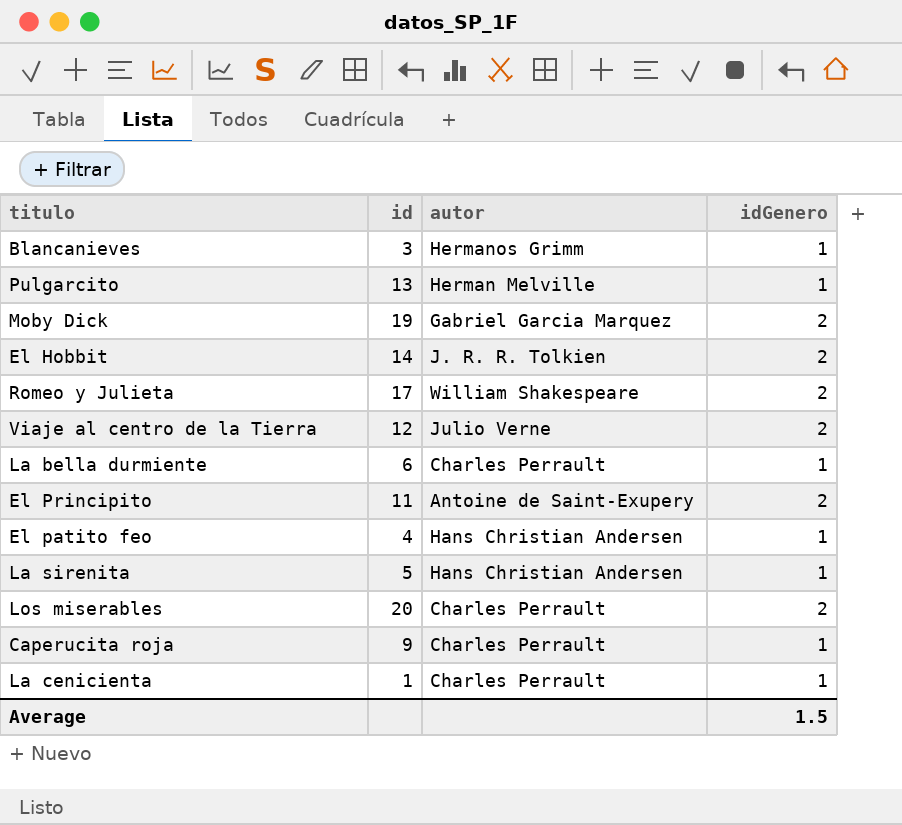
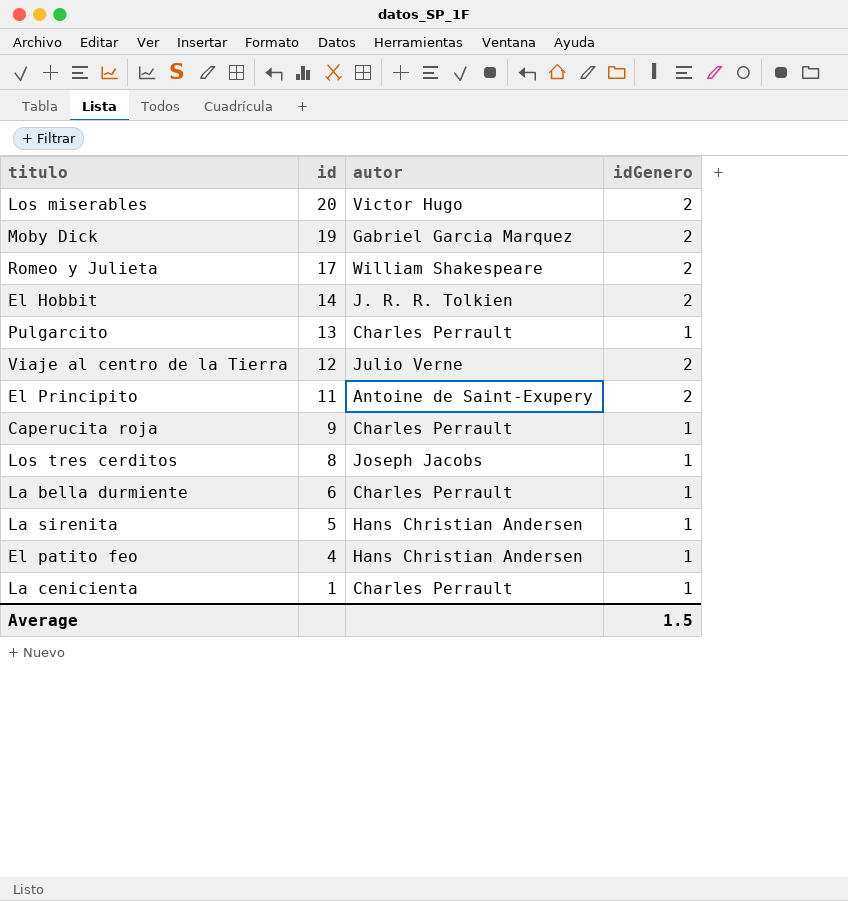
row order: none -> id descending
row Blancanieves: 3 | Hermanos Grimm | 1 -> none
Los miserables | autor: Charles Perrault -> Victor Hugo
Pulgarcito | autor: Herman Melville -> Charles Perrault
row Los tres cerditos: none -> 8 | Joseph Jacobs | 1

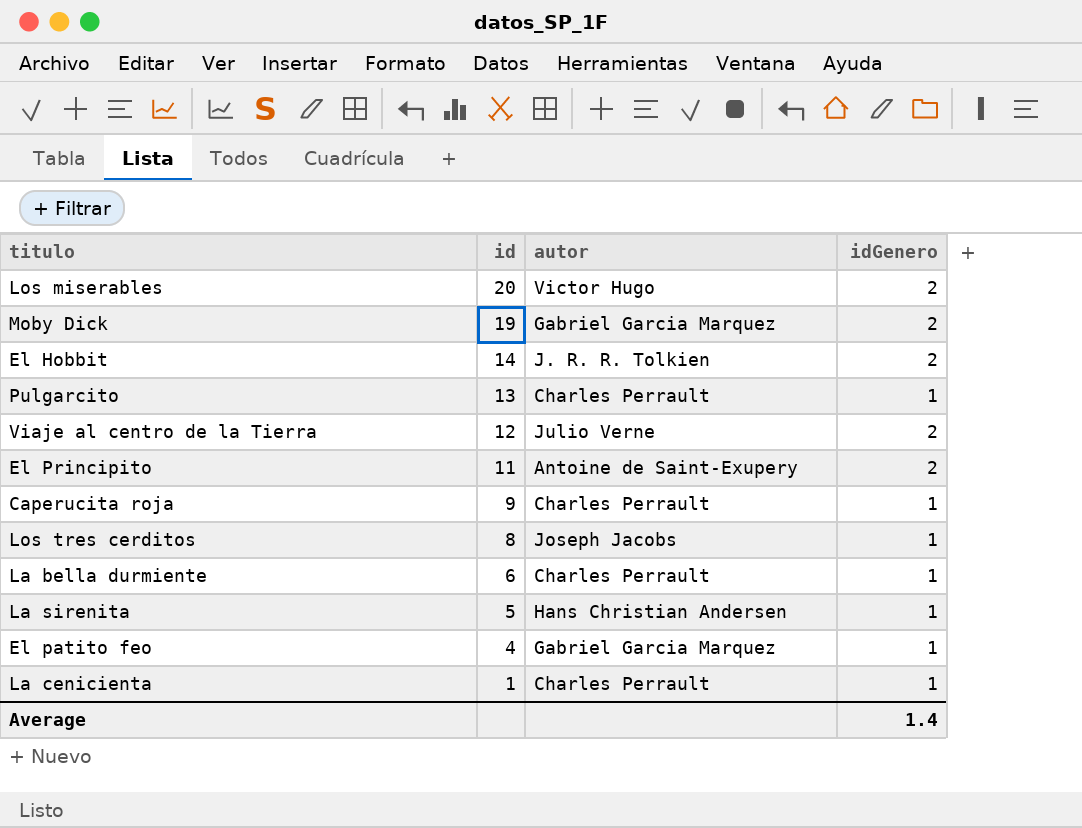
row Romeo y Julieta: 17 | William Shakespeare | 2 -> none
El patito feo | autor: Hans Christian Andersen -> Gabriel Garcia Marquez
Average | idGenero: 1.5 -> 1.4

